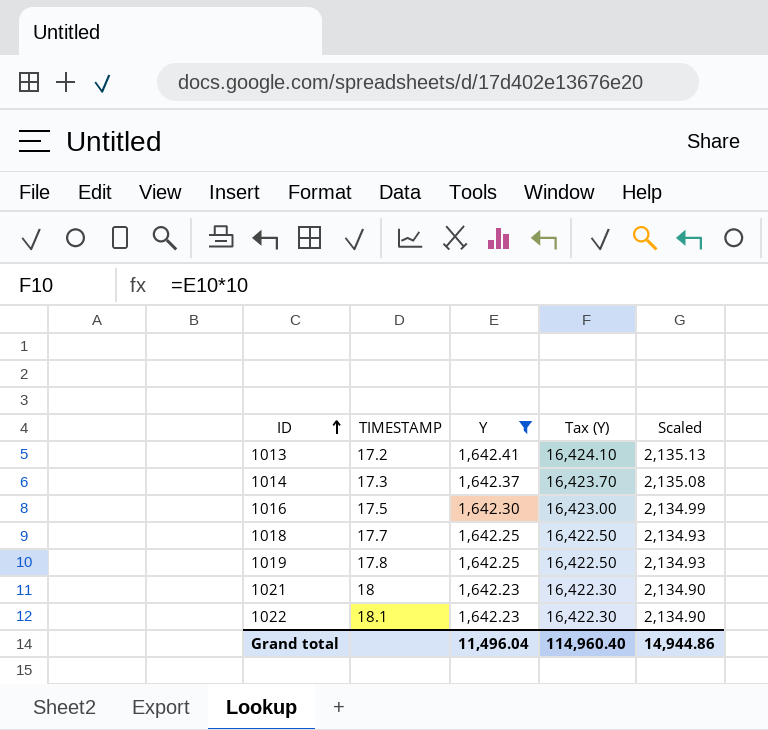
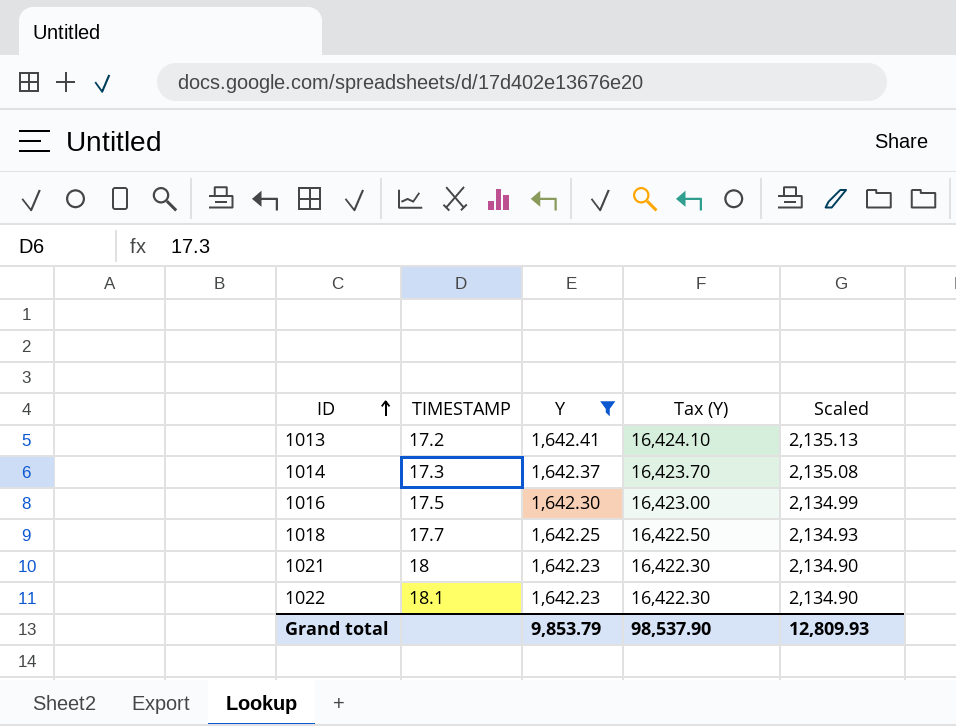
row 1019: 17.8 | 1,642.25 | 16,422.50 | 2,134.93 -> none
Grand total | Y: 11,496.04 -> 9,853.79
Grand total | Tax (Y): 114,960.40 -> 98,537.90
Grand total | Scaled: 14,944.86 -> 12,809.93

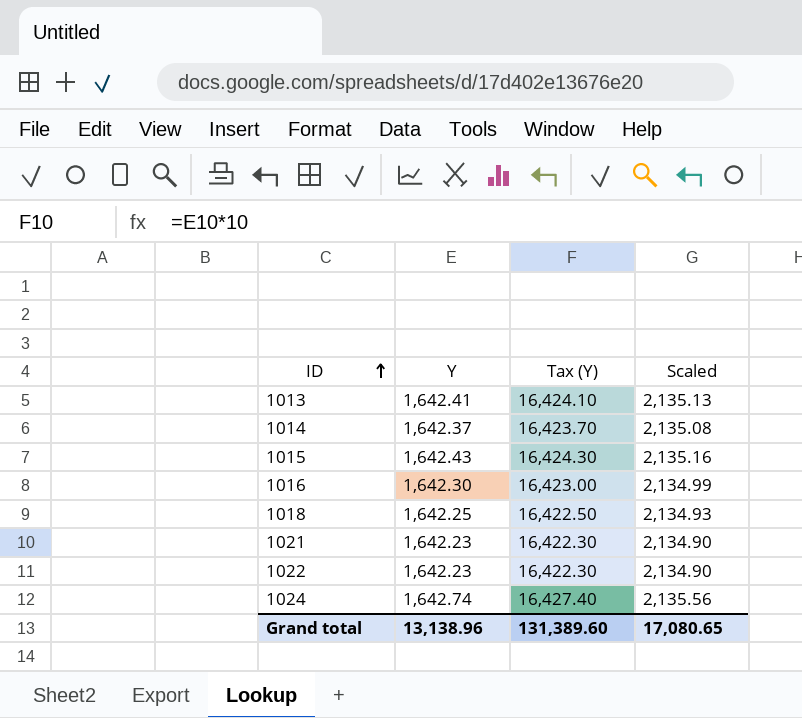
filter: Y <= 1,642.41 -> none
column TIMESTAMP | position: 2 -> none
Grand total | Y: 9,853.79 -> 13,138.96
Grand total | Tax (Y): 98,537.90 -> 131,389.60
Grand total | Scaled: 12,809.93 -> 17,080.65

